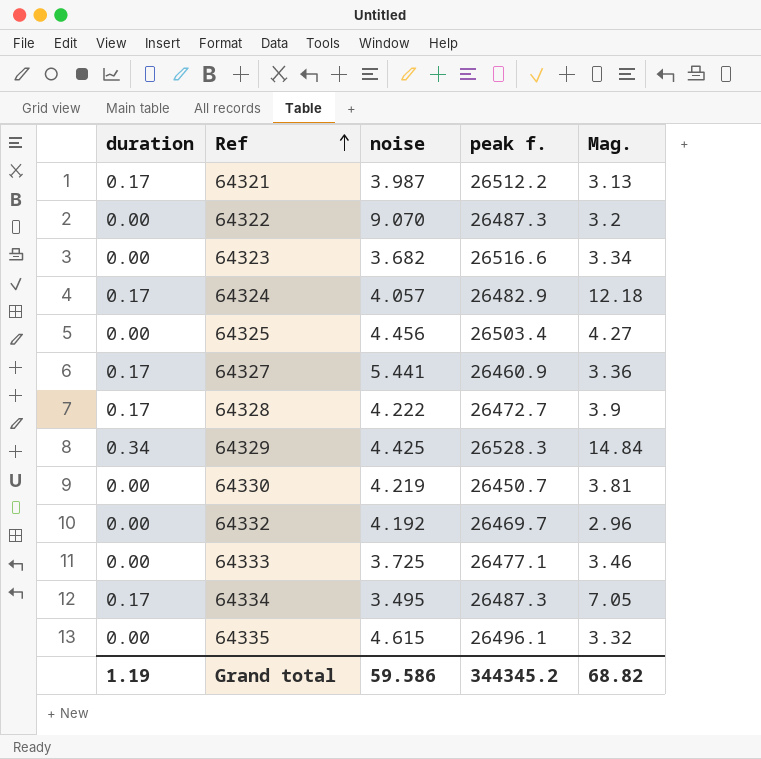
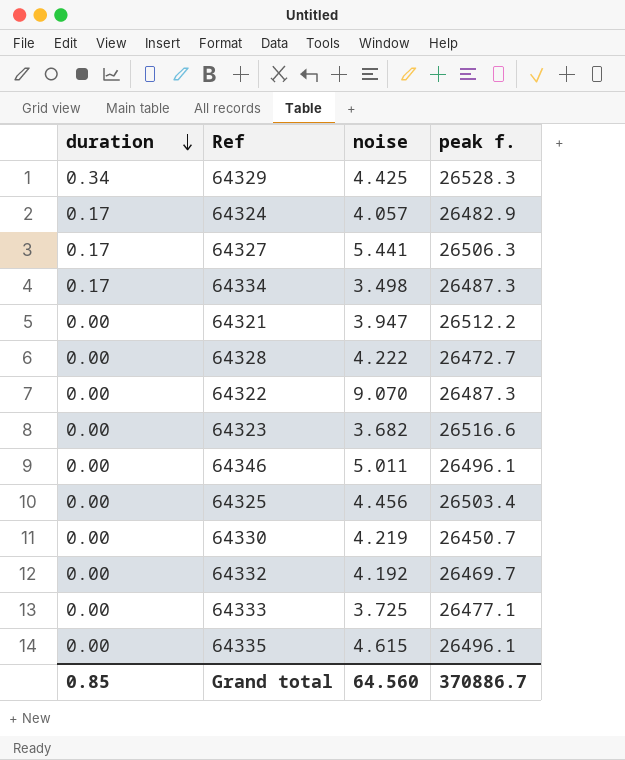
row order: Ref ascending -> duration descending
column Mag. | position: 5 -> none
64327 | peak f.: 26460.9 -> 26506.3
64334 | noise: 3.495 -> 3.498
64321 | duration: 0.17 -> 0.00
64321 | noise: 3.987 -> 3.947
64328 | duration: 0.17 -> 0.00
row 64346: none -> 0.00 | 5.011 | 26496.1
Grand total | duration: 1.19 -> 0.85
Grand total | noise: 59.586 -> 64.560
Grand total | peak f.: 344345.2 -> 370886.7

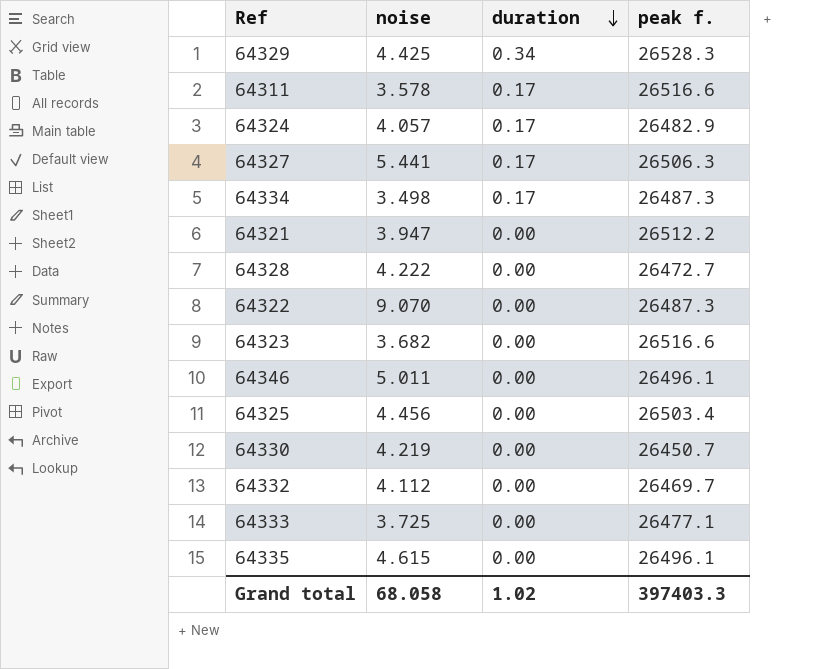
column duration | position: 1 -> 3
row 64311: none -> 3.578 | 0.17 | 26516.6
64332 | noise: 4.192 -> 4.112
Grand total | noise: 64.560 -> 68.058
Grand total | duration: 0.85 -> 1.02
Grand total | peak f.: 370886.7 -> 397403.3

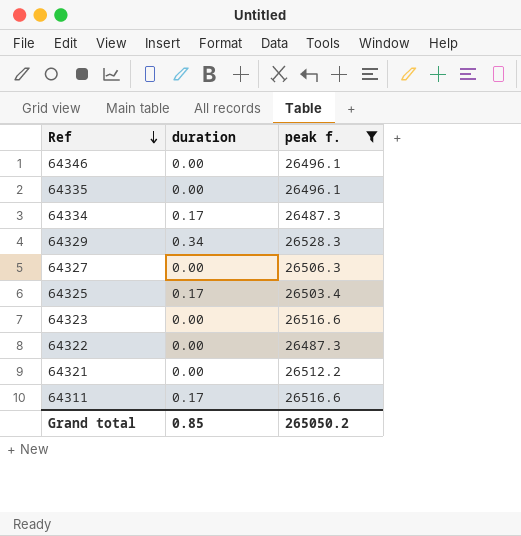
filter: none -> peak f. >= 26487.3
row order: duration descending -> Ref descending
column noise | position: 2 -> none
64327 | duration: 0.17 -> 0.00
64325 | duration: 0.00 -> 0.17
Grand total | duration: 1.02 -> 0.85
Grand total | peak f.: 397403.3 -> 265050.2

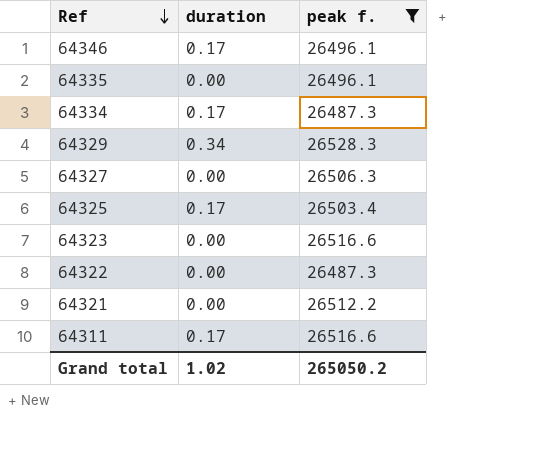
64346 | duration: 0.00 -> 0.17
Grand total | duration: 0.85 -> 1.02

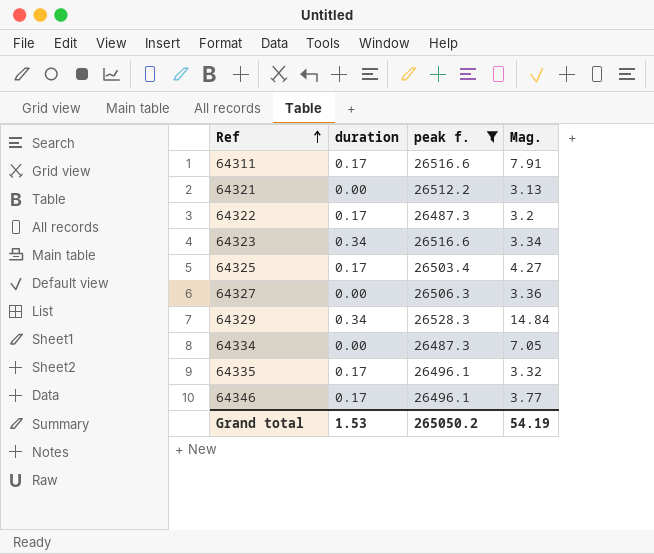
row order: Ref descending -> Ref ascending
column Mag. | position: none -> 4
64322 | duration: 0.00 -> 0.17
64323 | duration: 0.00 -> 0.34
64334 | duration: 0.17 -> 0.00
64335 | duration: 0.00 -> 0.17
Grand total | duration: 1.02 -> 1.53

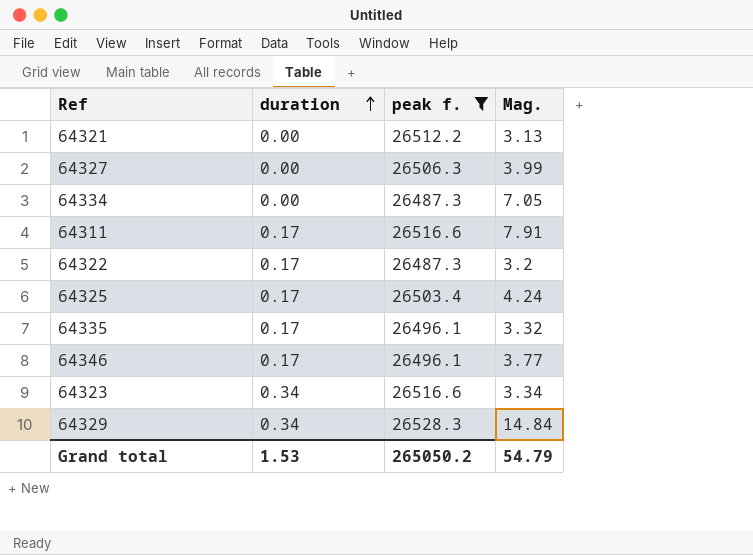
row order: Ref ascending -> duration ascending
64327 | Mag.: 3.36 -> 3.99
64325 | Mag.: 4.27 -> 4.24
Grand total | Mag.: 54.19 -> 54.79

